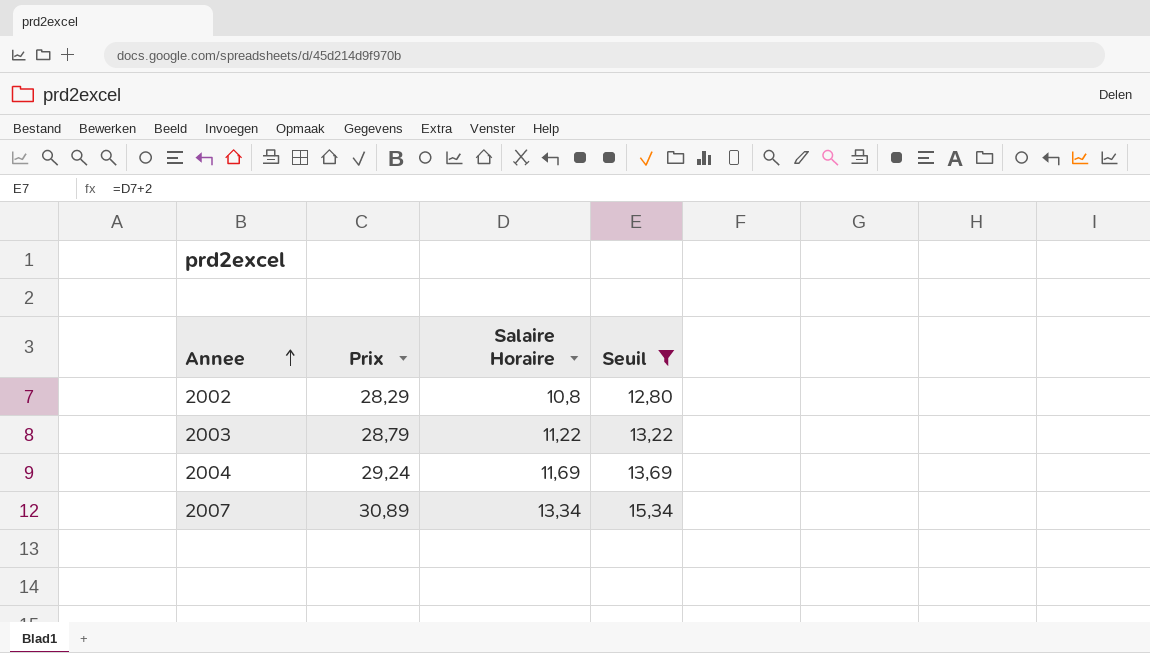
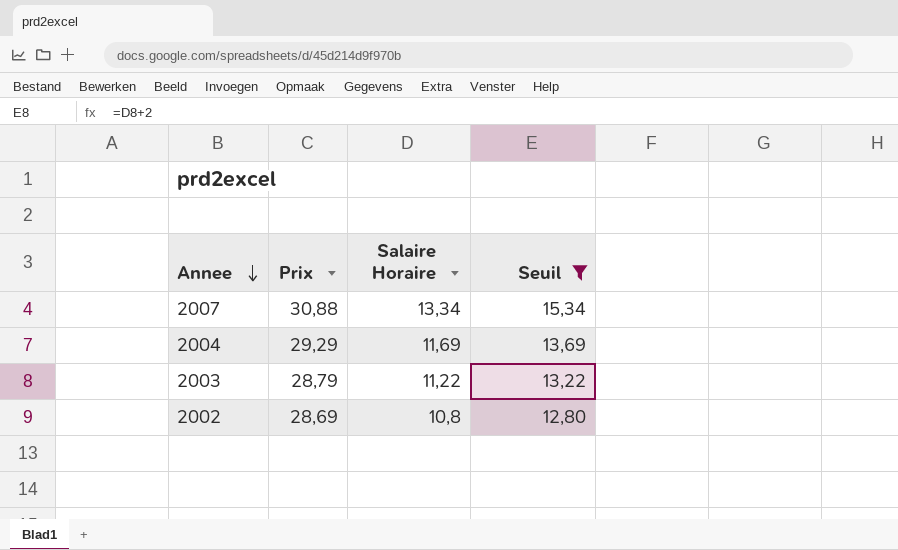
row order: Annee ascending -> Annee descending
2007 | Prix: 30,89 -> 30,88
2004 | Prix: 29,24 -> 29,29
2002 | Prix: 28,29 -> 28,69

